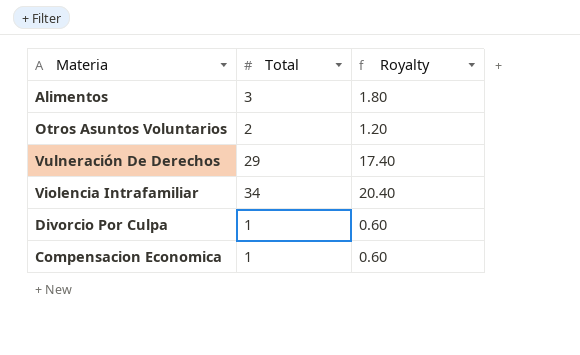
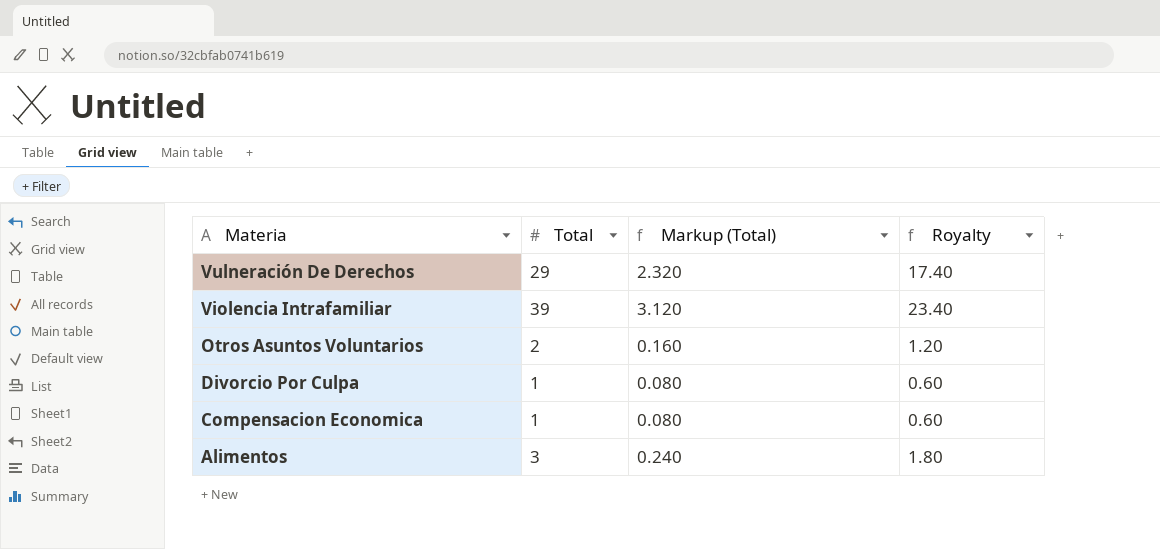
row order: none -> Materia descending
column Markup (Total) | formula: none -> [Total] * 0.08
Violencia Intrafamiliar | Total: 34 -> 39
Violencia Intrafamiliar | Royalty: 20.40 -> 23.40

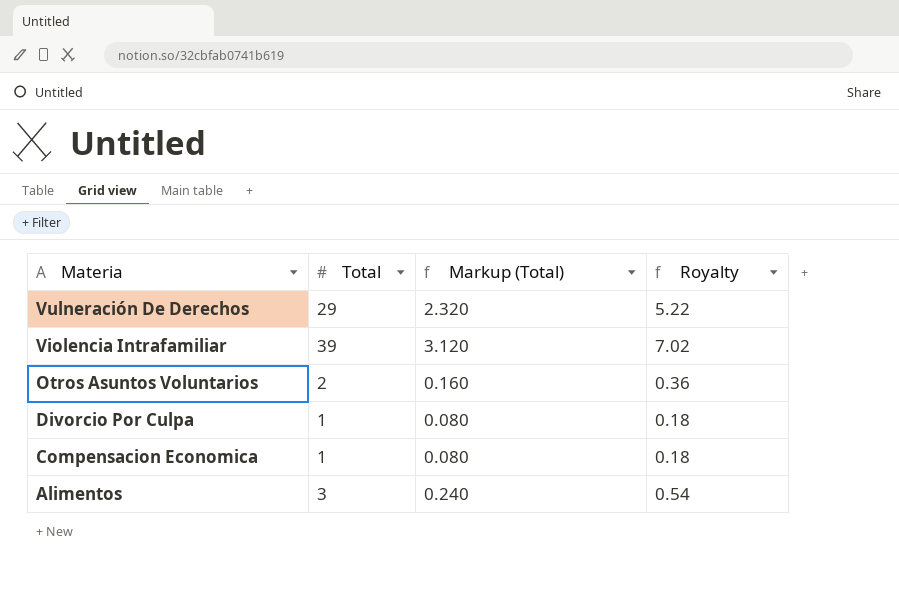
column Royalty | formula: [Total] * 0.6 -> [Total] * 0.18

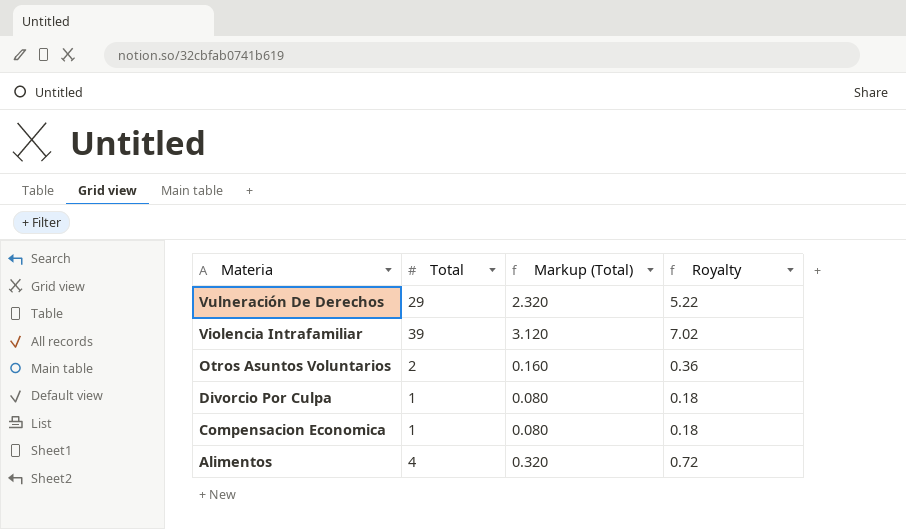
Alimentos | Total: 3 -> 4
Alimentos | Markup (Total): 0.240 -> 0.320
Alimentos | Royalty: 0.54 -> 0.72

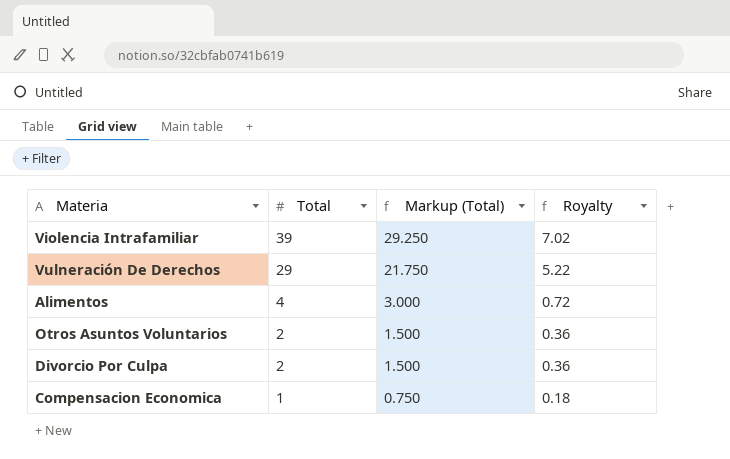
row order: Materia descending -> Total descending
column Markup (Total) | formula: [Total] * 0.08 -> [Total] * 0.75
Divorcio Por Culpa | Total: 1 -> 2
Divorcio Por Culpa | Royalty: 0.18 -> 0.36

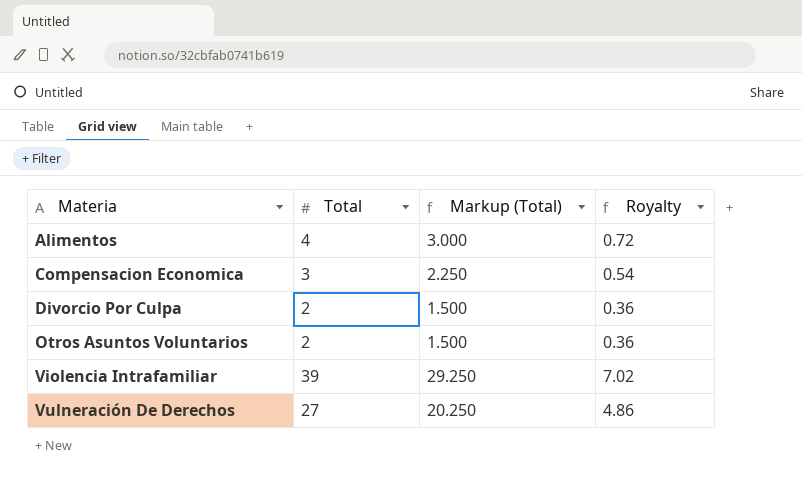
row order: Total descending -> Materia ascending
Compensacion Economica | Total: 1 -> 3
Compensacion Economica | Markup (Total): 0.750 -> 2.250
Compensacion Economica | Royalty: 0.18 -> 0.54
Vulneración De Derechos | Total: 29 -> 27
Vulneración De Derechos | Markup (Total): 21.750 -> 20.250
Vulneración De Derechos | Royalty: 5.22 -> 4.86

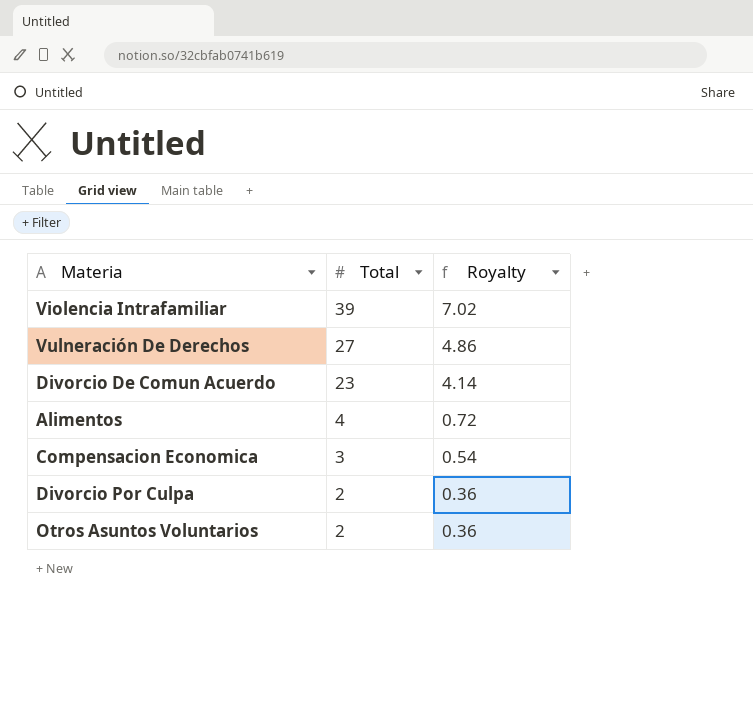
row order: Materia ascending -> Total descending
column Markup (Total) | formula: [Total] * 0.75 -> none
row Divorcio De Comun Acuerdo: none -> 23 | 4.14

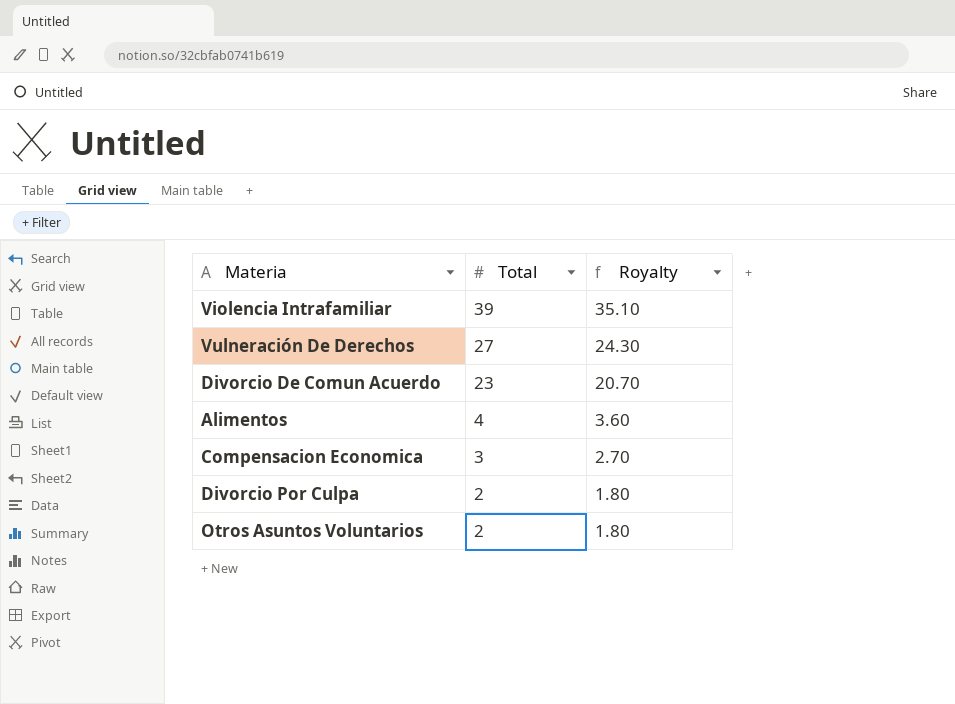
column Royalty | formula: [Total] * 0.18 -> [Total] * 0.9

